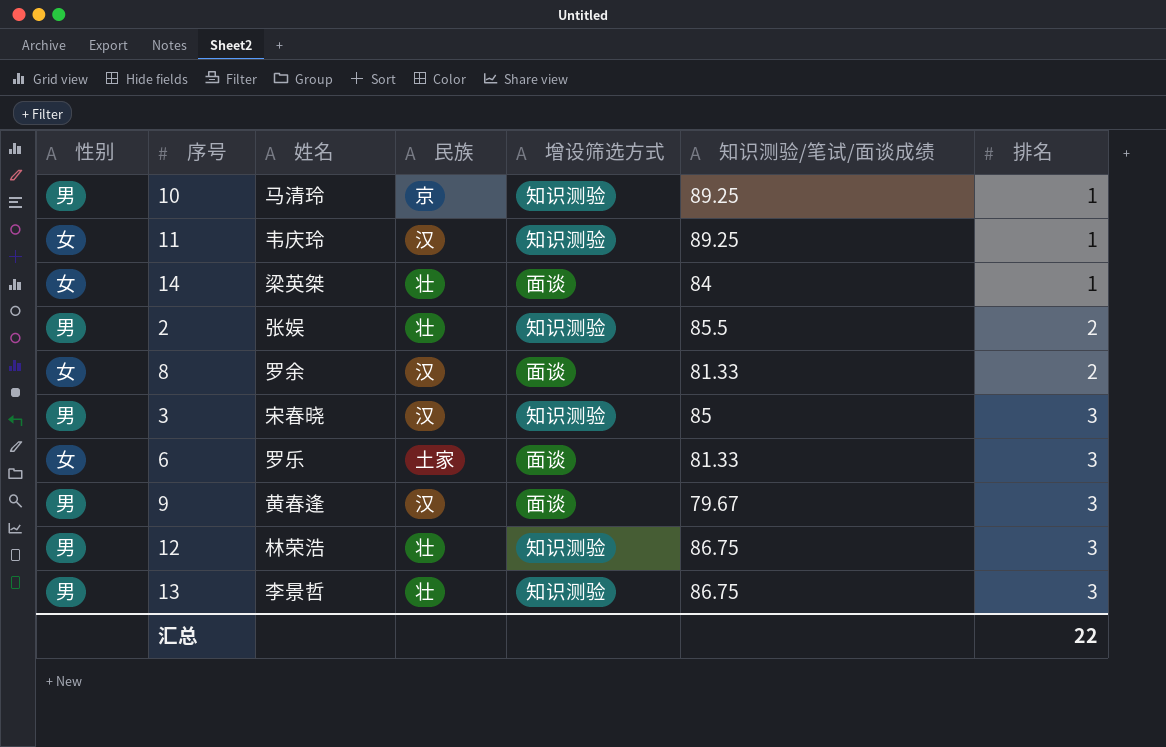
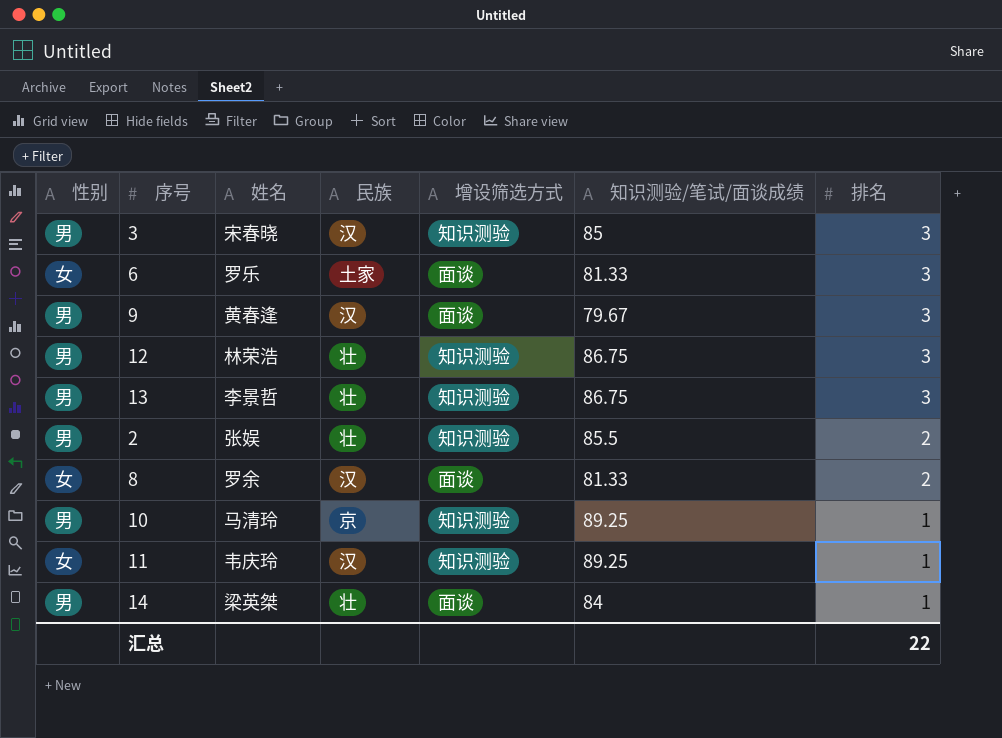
row order: 排名 ascending -> 排名 descending
14 | 性别: 女 -> 男

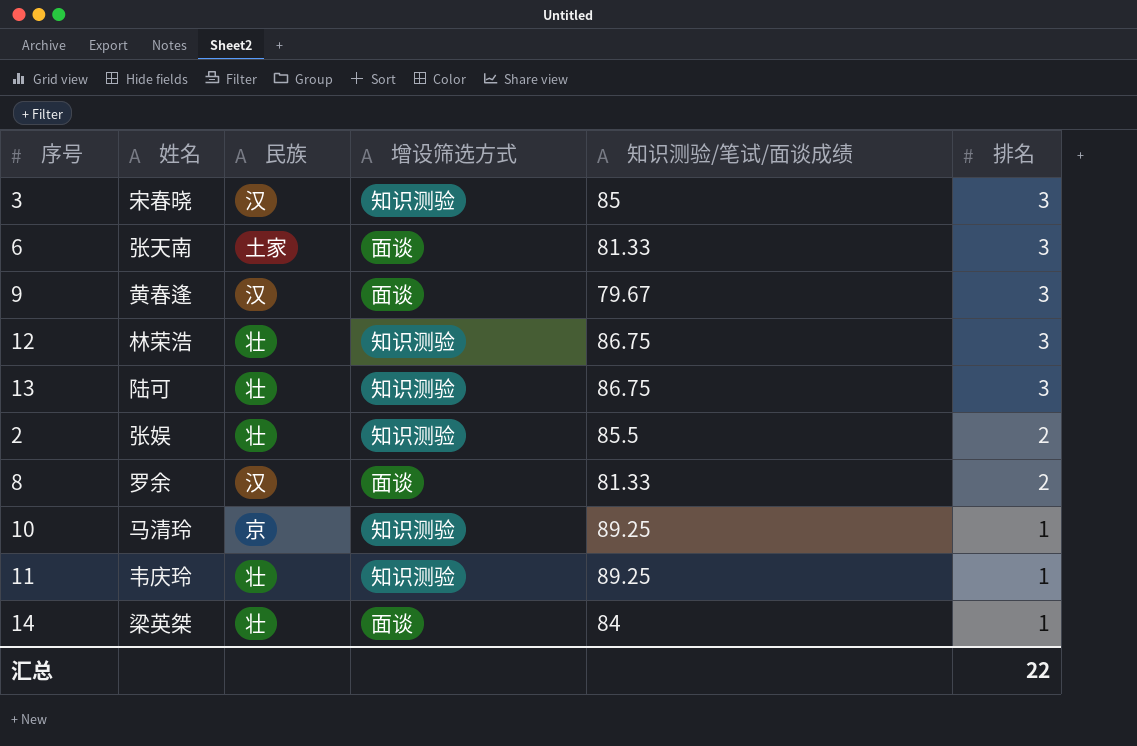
column 性别 | position: 1 -> none
6 | 姓名: 罗乐 -> 张天南
13 | 姓名: 李景哲 -> 陆可
11 | 民族: 汉 -> 壮

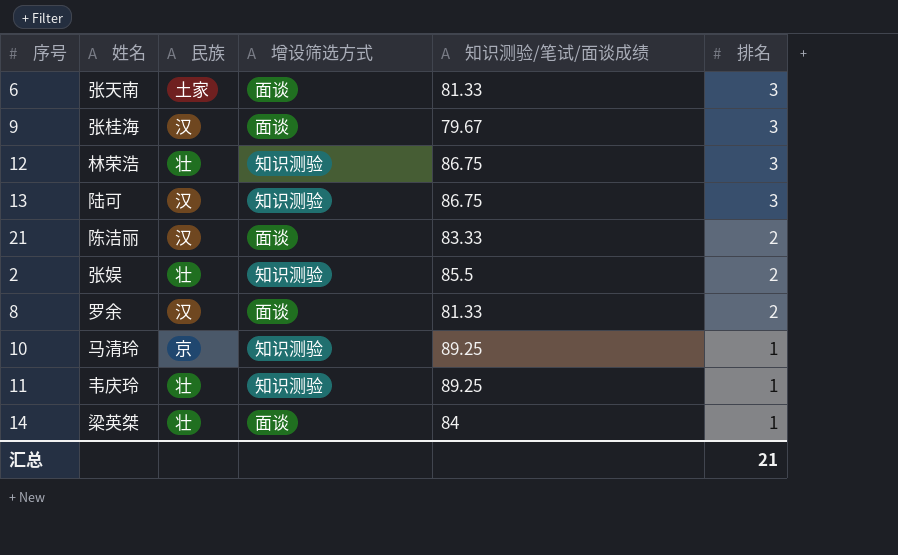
row 3: 宋春晓 | 汉 | 知识测验 | 85 | 3 -> none
9 | 姓名: 黄春逢 -> 张桂海
13 | 民族: 壮 -> 汉
row 21: none -> 陈洁丽 | 汉 | 面谈 | 83.33 | 2
汇总 | 排名: 22 -> 21

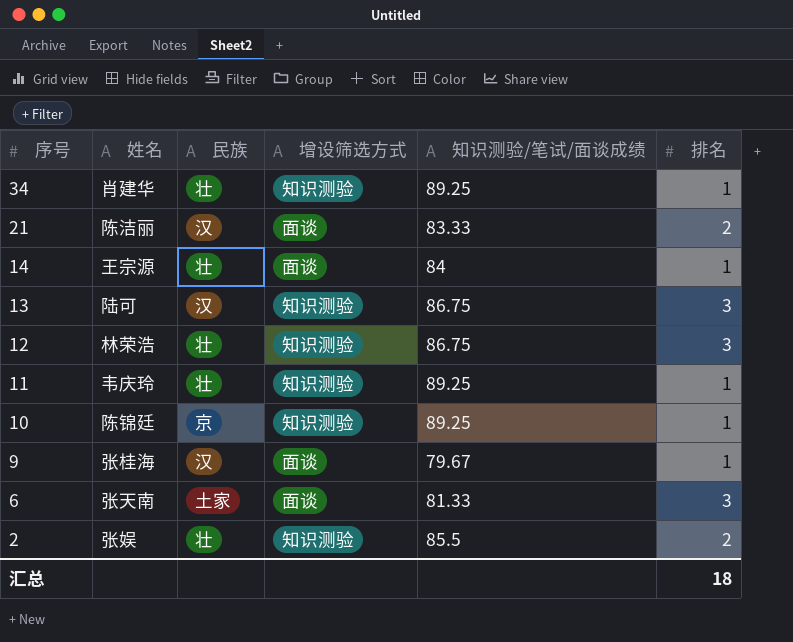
row order: 排名 descending -> 序号 descending
row 8: 罗余 | 汉 | 面谈 | 81.33 | 2 -> none
row 34: none -> 肖建华 | 壮 | 知识测验 | 89.25 | 1
14 | 姓名: 梁英桀 -> 王宗源
10 | 姓名: 马清玲 -> 陈锦廷
9 | 排名: 3 -> 1
汇总 | 排名: 21 -> 18

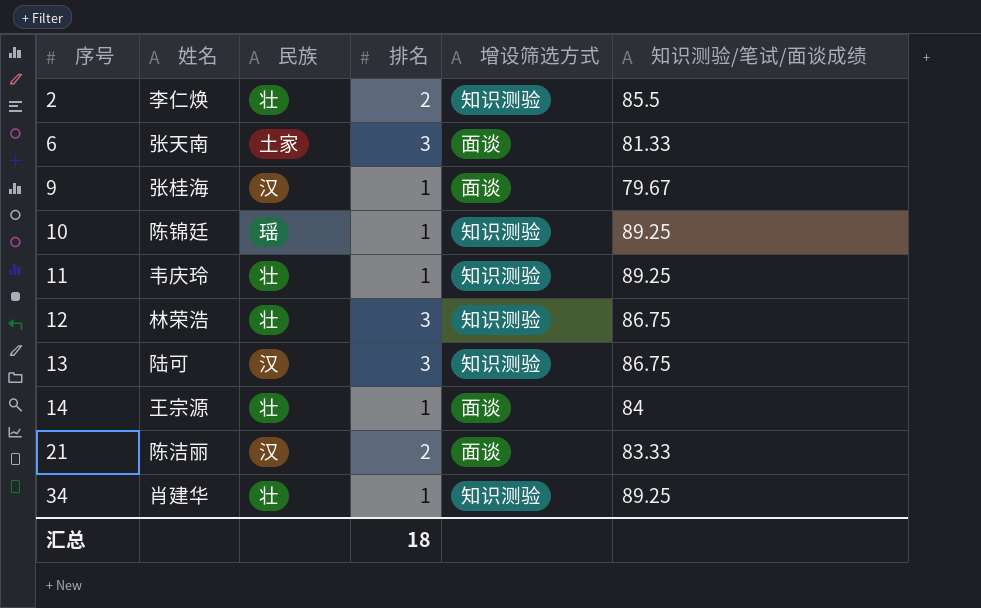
row order: 序号 descending -> 序号 ascending
column 排名 | position: 6 -> 4
2 | 姓名: 张娱 -> 李仁焕
10 | 民族: 京 -> 瑶

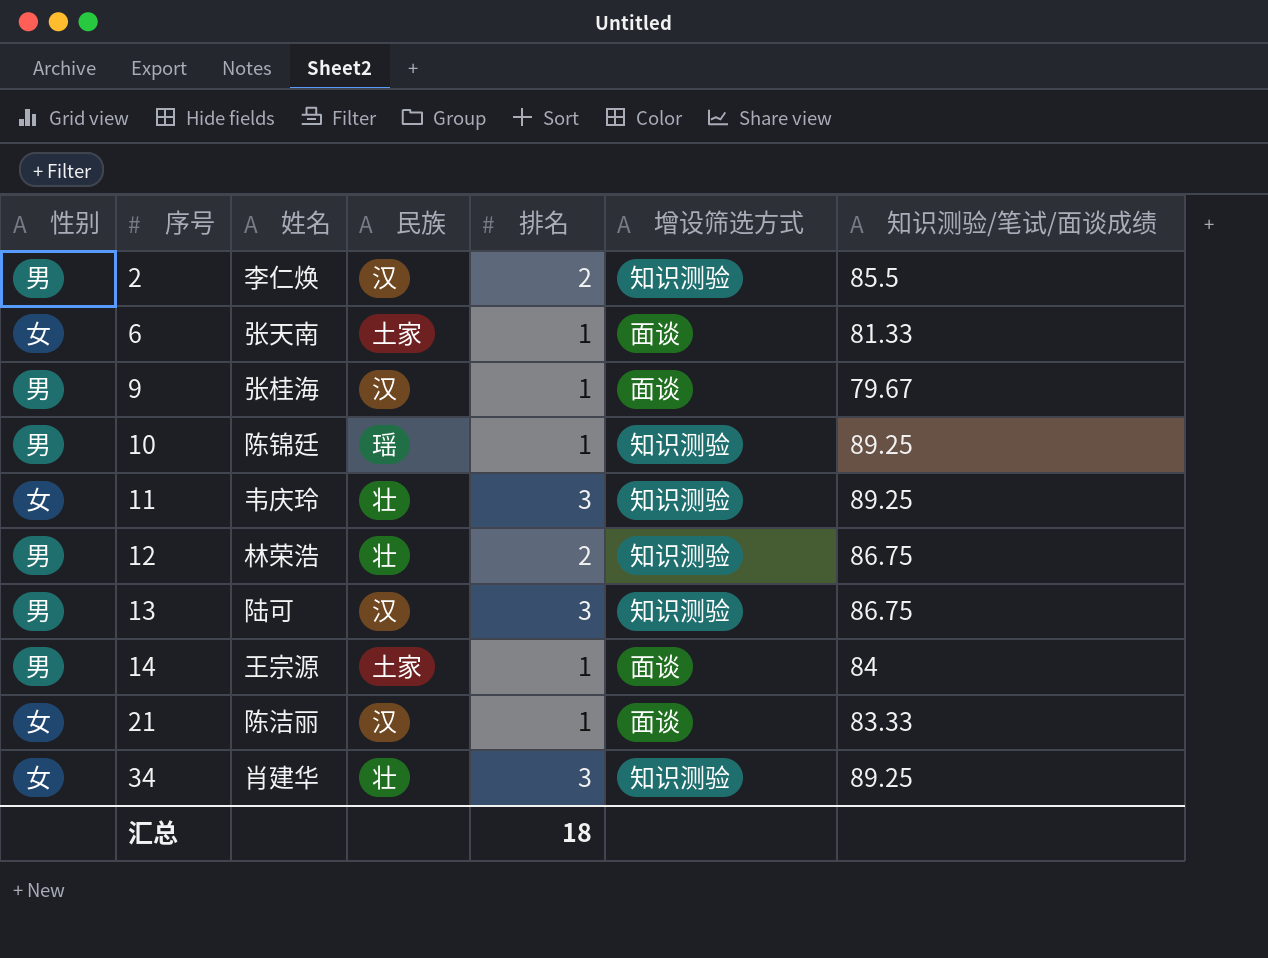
column 性别 | position: none -> 1
2 | 民族: 壮 -> 汉
6 | 排名: 3 -> 1
11 | 排名: 1 -> 3
12 | 排名: 3 -> 2
14 | 民族: 壮 -> 土家
21 | 排名: 2 -> 1
34 | 排名: 1 -> 3

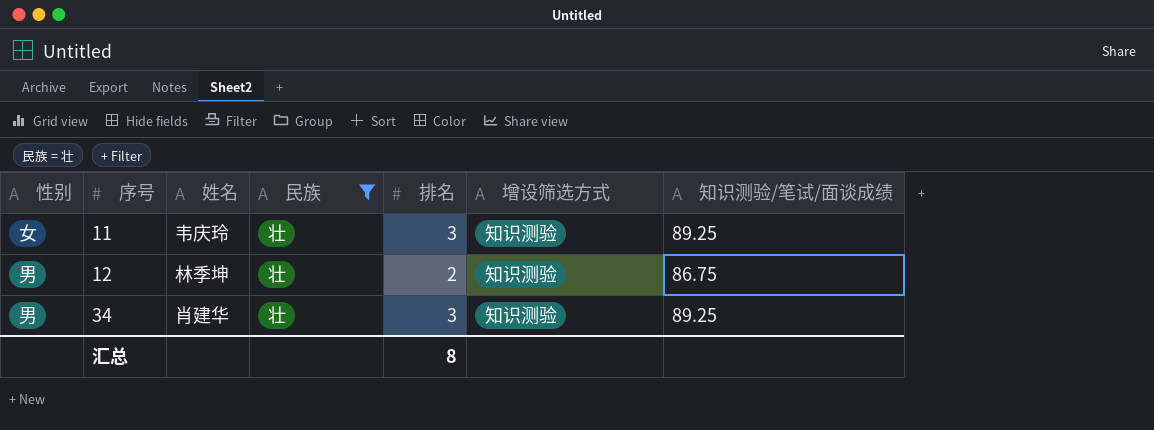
filter: none -> 民族 = 壮
12 | 姓名: 林荣浩 -> 林季坤
34 | 性别: 女 -> 男
汇总 | 排名: 18 -> 8

